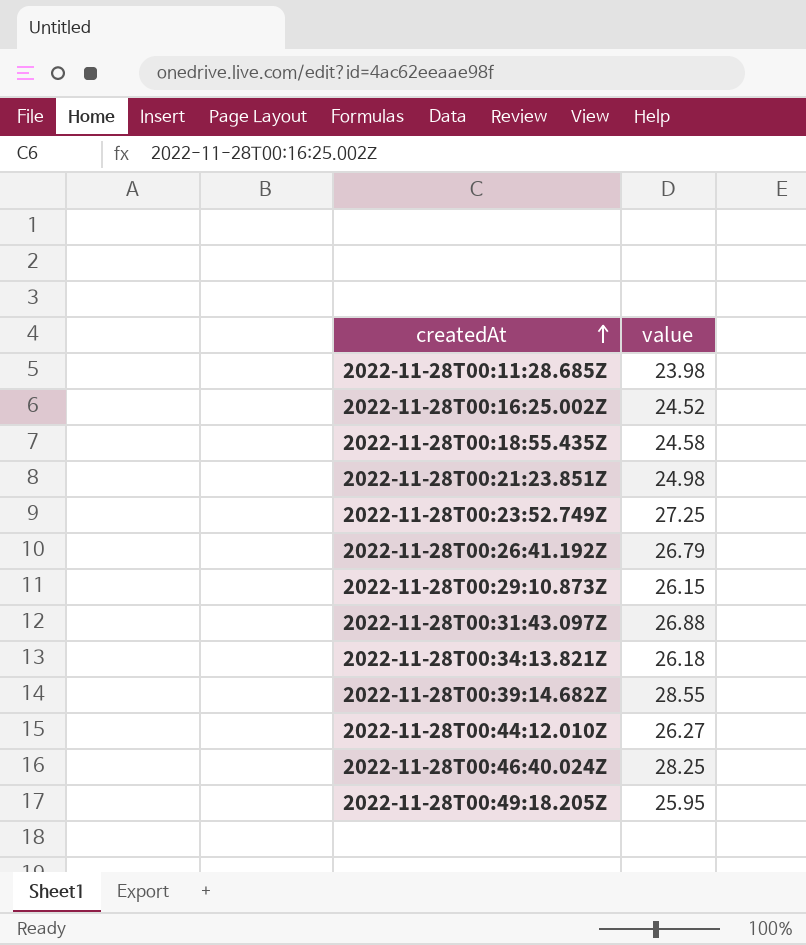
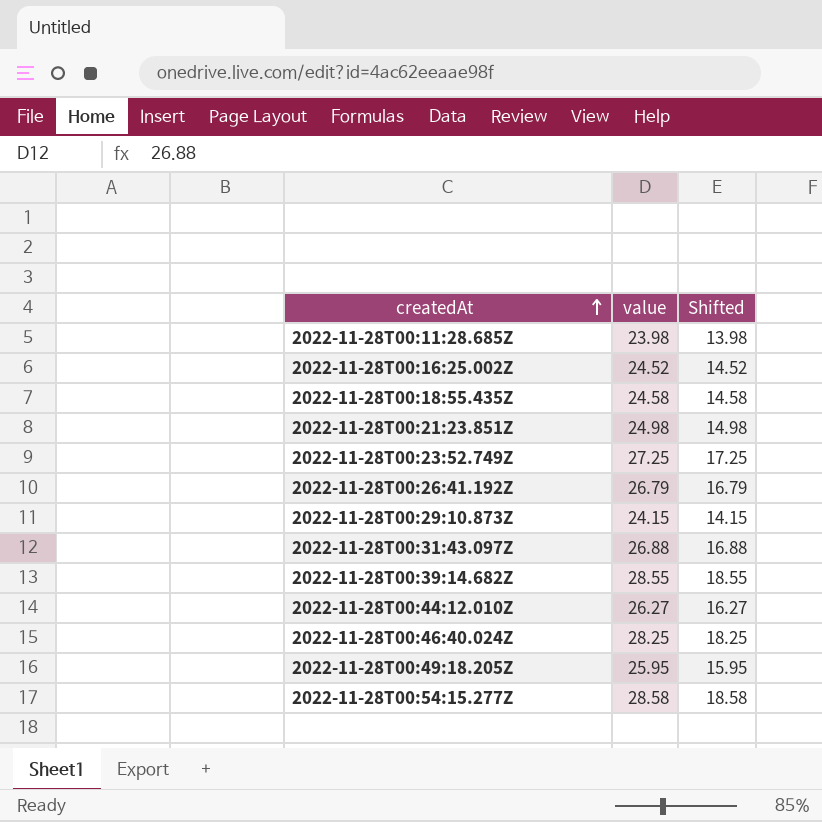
column Shifted | formula: none -> [value] - 10
row 2022-11-28T00:34:13.821Z: 26.18 -> none
2022-11-28T00:29:10.873Z | value: 26.15 -> 24.15
row 2022-11-28T00:54:15.277Z: none -> 28.58 | 18.58

